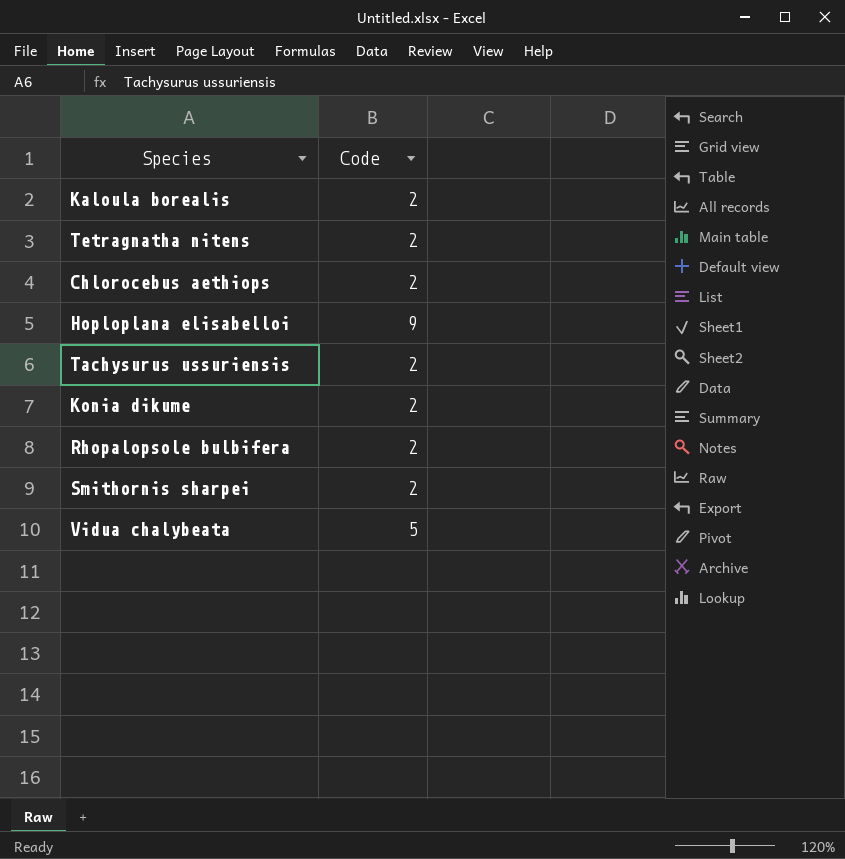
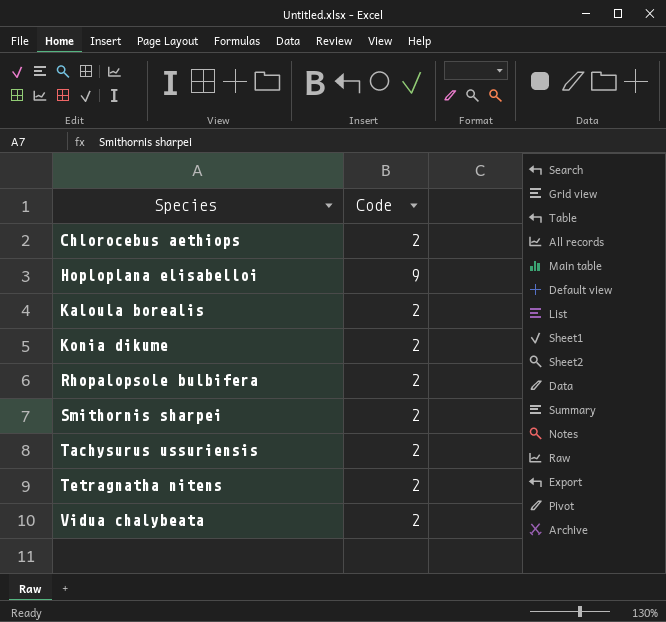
row order: none -> Species ascending
Vidua chalybeata | Code: 5 -> 2

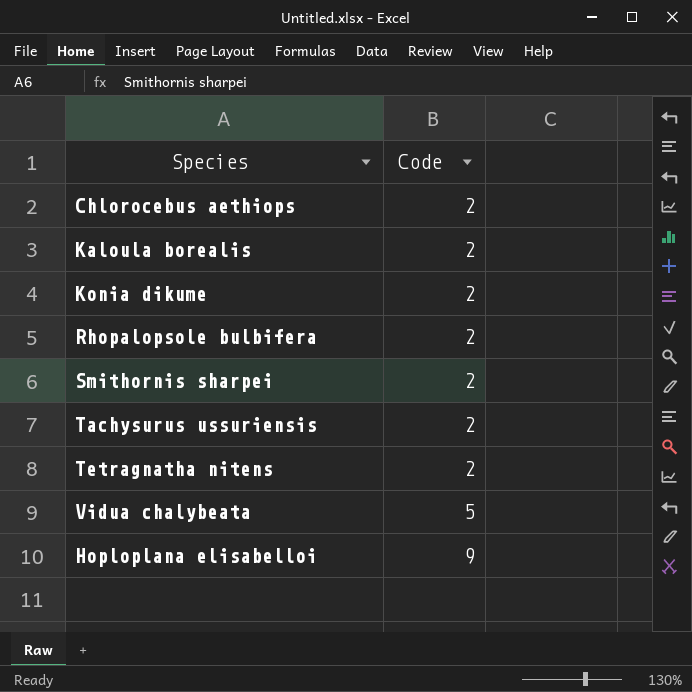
row order: Species ascending -> Code ascending
Vidua chalybeata | Code: 2 -> 5

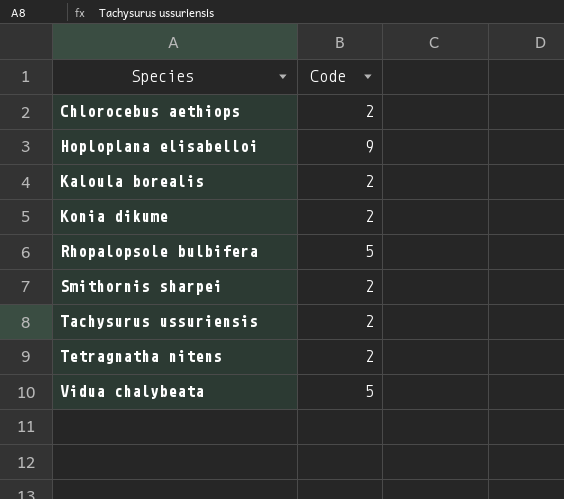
row order: Code ascending -> Species ascending
Rhopalopsole bulbifera | Code: 2 -> 5

